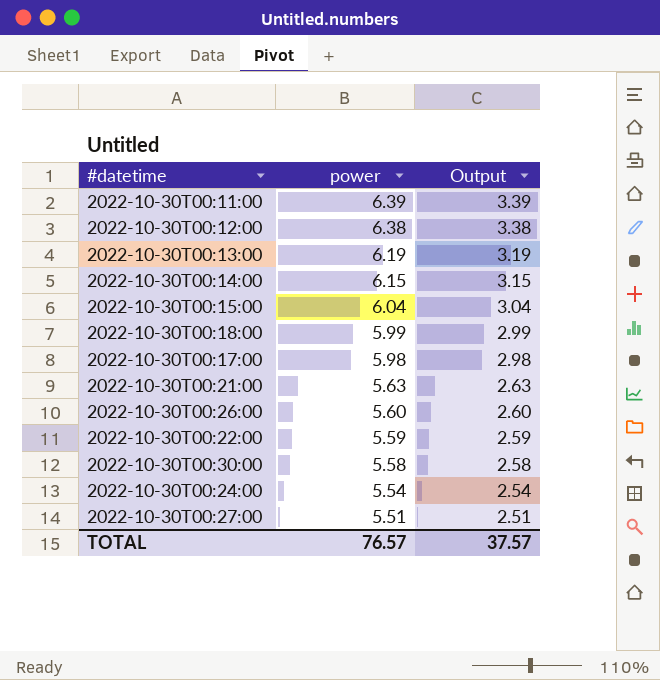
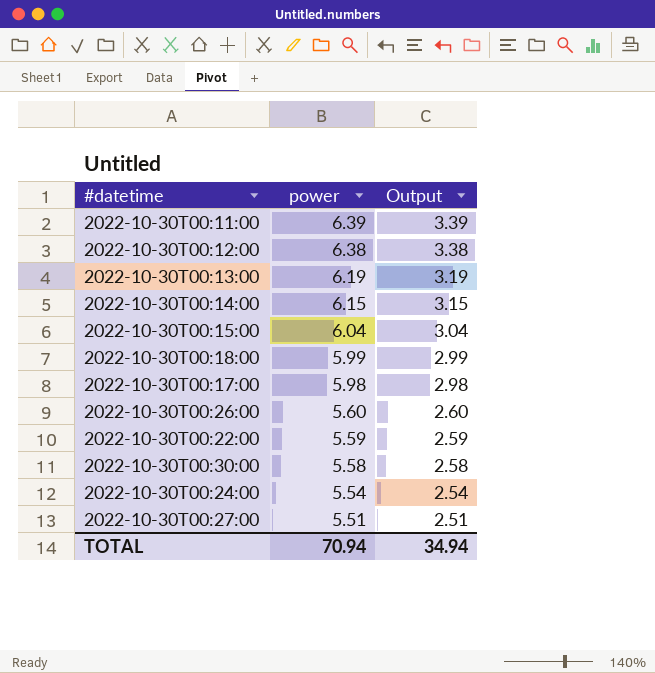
row 2022-10-30T00:21:00: 5.63 | 2.63 -> none
TOTAL | power: 76.57 -> 70.94
TOTAL | Output: 37.57 -> 34.94

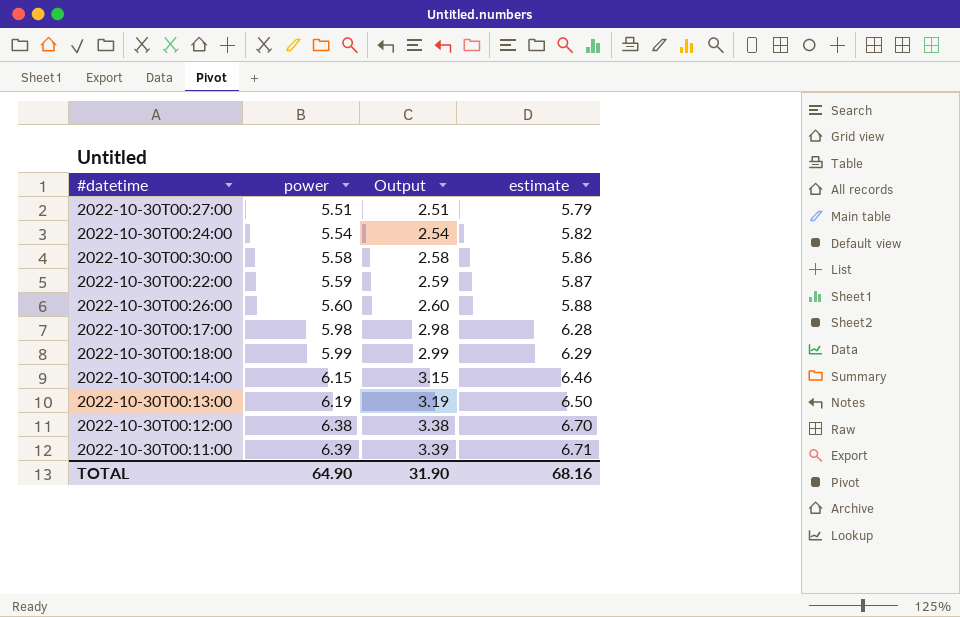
row order: power descending -> power ascending
column estimate | formula: none -> [power] * 1.05
row 2022-10-30T00:15:00: 6.04 | 3.04 -> none
TOTAL | power: 70.94 -> 64.90
TOTAL | Output: 34.94 -> 31.90

